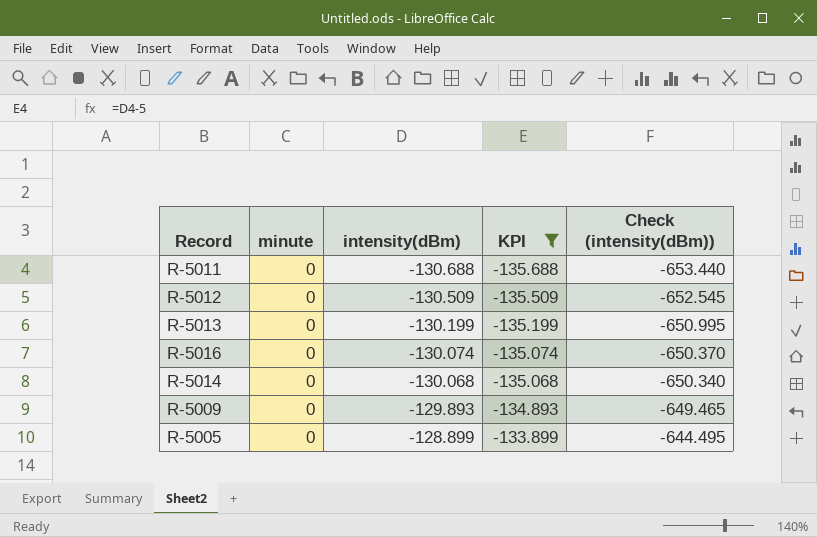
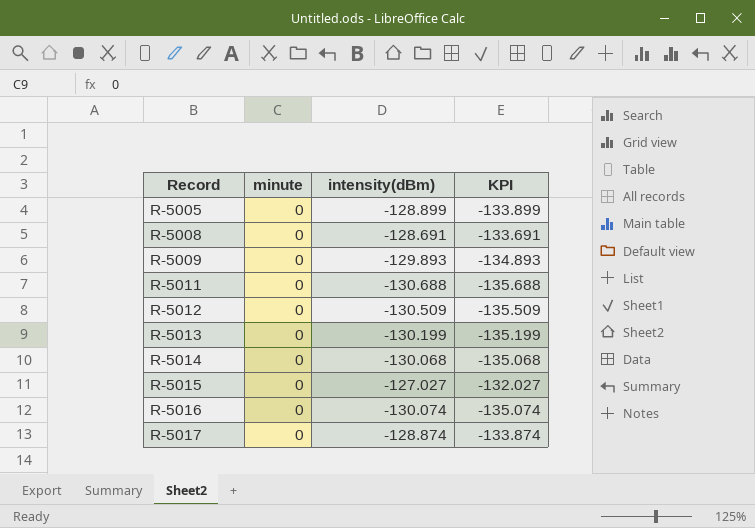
filter: KPI <= -133.899 -> none
row order: intensity(dBm) ascending -> Record ascending
column Check (intensity(dBm)) | formula: [intensity(dBm)] * 5 -> none

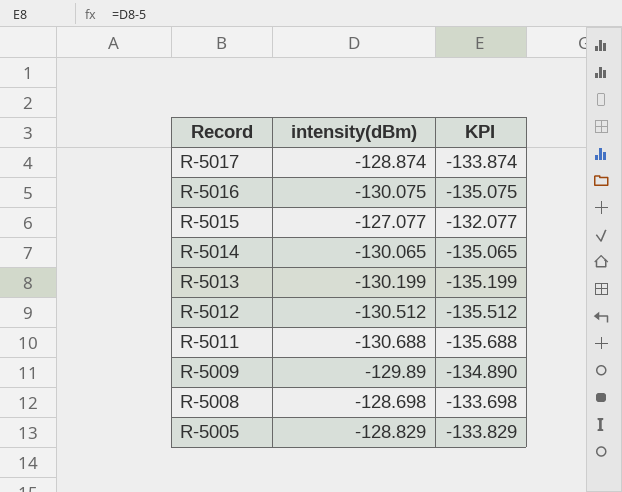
row order: Record ascending -> Record descending
column minute | position: 2 -> none
R-5016 | intensity(dBm): -130.074 -> -130.075
R-5016 | KPI: -135.074 -> -135.075
R-5015 | intensity(dBm): -127.027 -> -127.077
R-5015 | KPI: -132.027 -> -132.077
R-5014 | intensity(dBm): -130.068 -> -130.065
R-5014 | KPI: -135.068 -> -135.065
R-5012 | intensity(dBm): -130.509 -> -130.512
R-5012 | KPI: -135.509 -> -135.512
R-5009 | intensity(dBm): -129.893 -> -129.89
R-5009 | KPI: -134.893 -> -134.890
R-5008 | intensity(dBm): -128.691 -> -128.698
R-5008 | KPI: -133.691 -> -133.698
R-5005 | intensity(dBm): -128.899 -> -128.829
R-5005 | KPI: -133.899 -> -133.829

